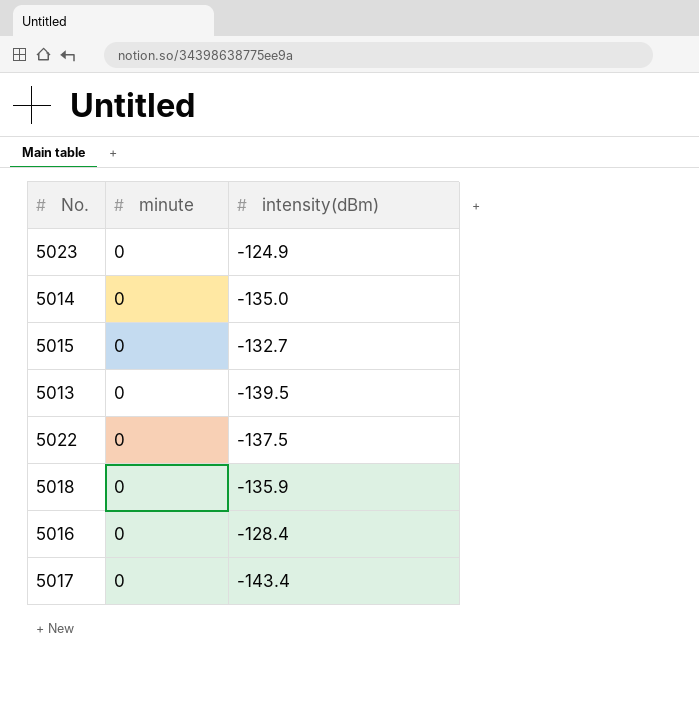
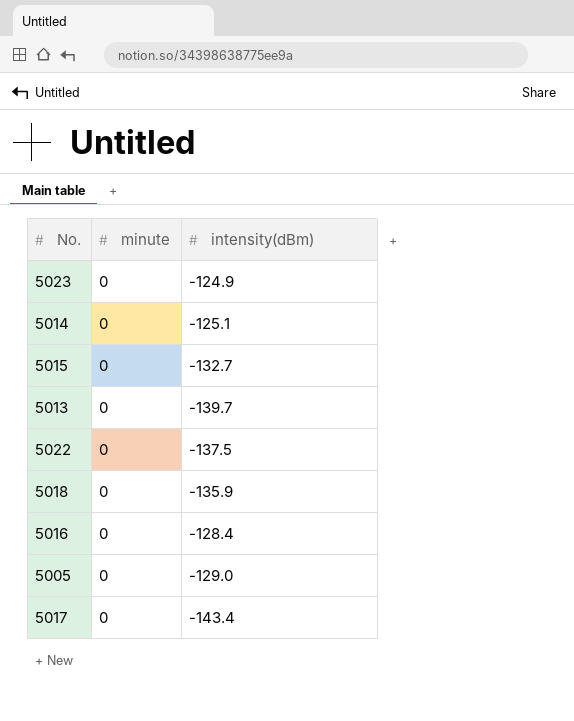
5014 | intensity(dBm): -135.0 -> -125.1
5013 | intensity(dBm): -139.5 -> -139.7
row 5005: none -> 0 | -129.0

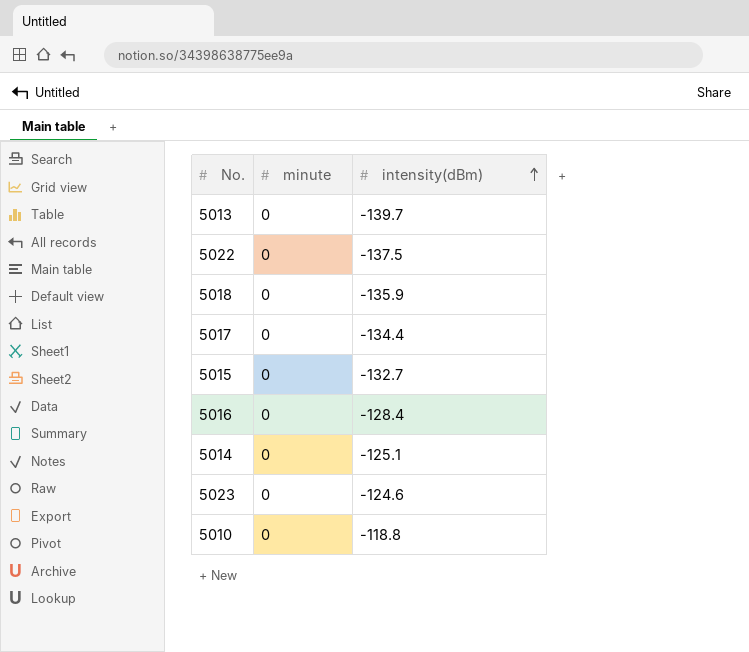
row order: none -> intensity(dBm) ascending
row 5005: 0 | -129.0 -> none
5017 | intensity(dBm): -143.4 -> -134.4
5023 | intensity(dBm): -124.9 -> -124.6
row 5010: none -> 0 | -118.8

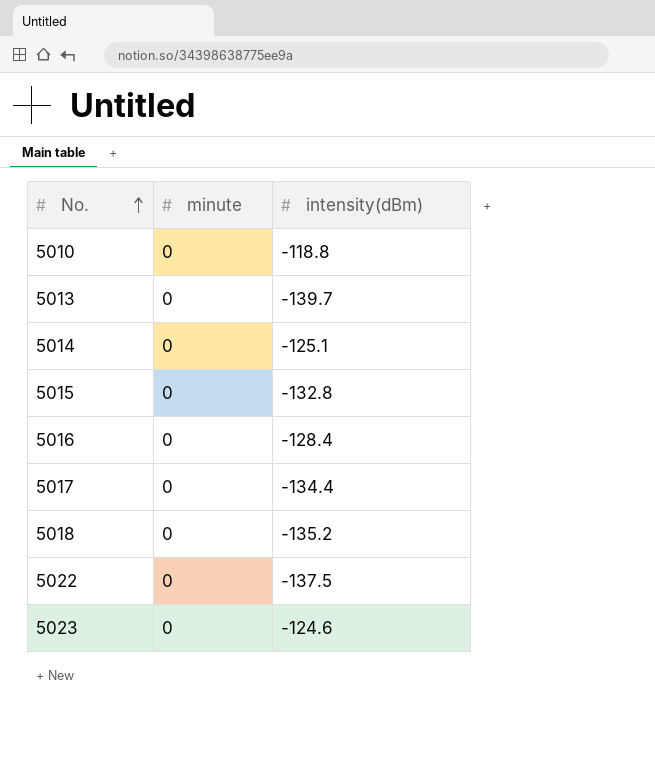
row order: intensity(dBm) ascending -> No. ascending
5015 | intensity(dBm): -132.7 -> -132.8
5018 | intensity(dBm): -135.9 -> -135.2

